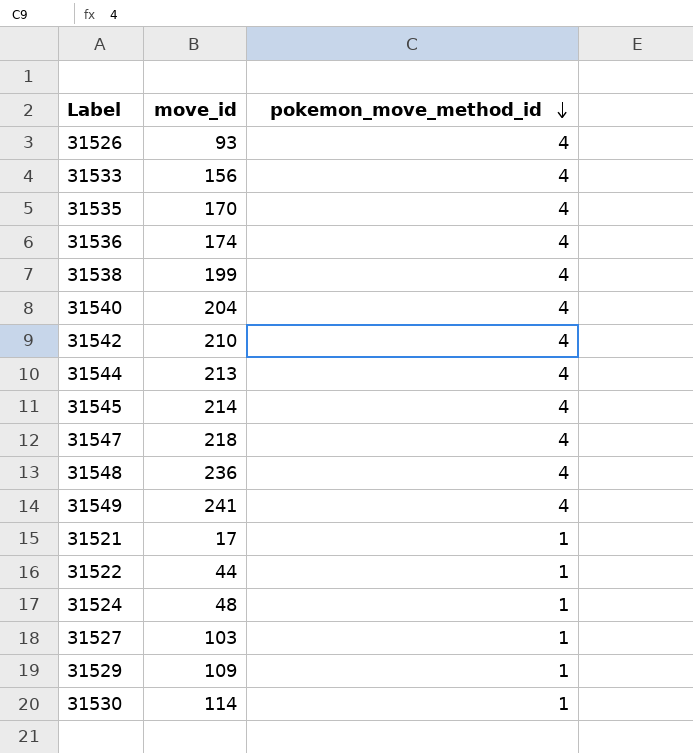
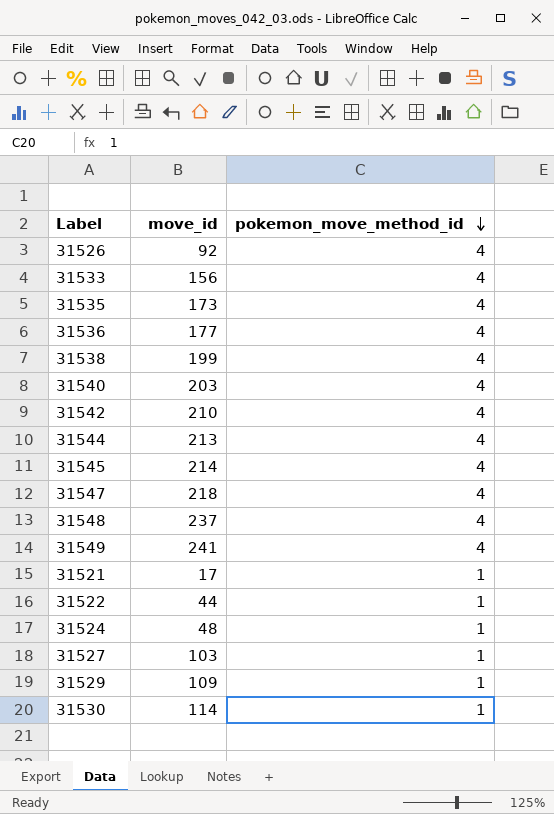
31526 | move_id: 93 -> 92
31535 | move_id: 170 -> 173
31536 | move_id: 174 -> 177
31540 | move_id: 204 -> 203
31548 | move_id: 236 -> 237

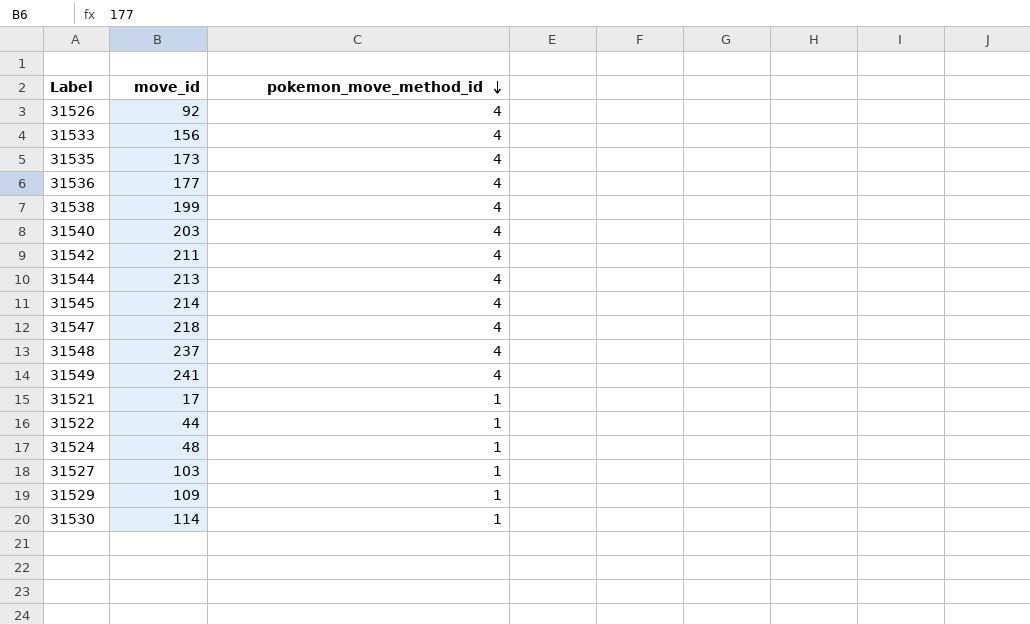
31542 | move_id: 210 -> 211

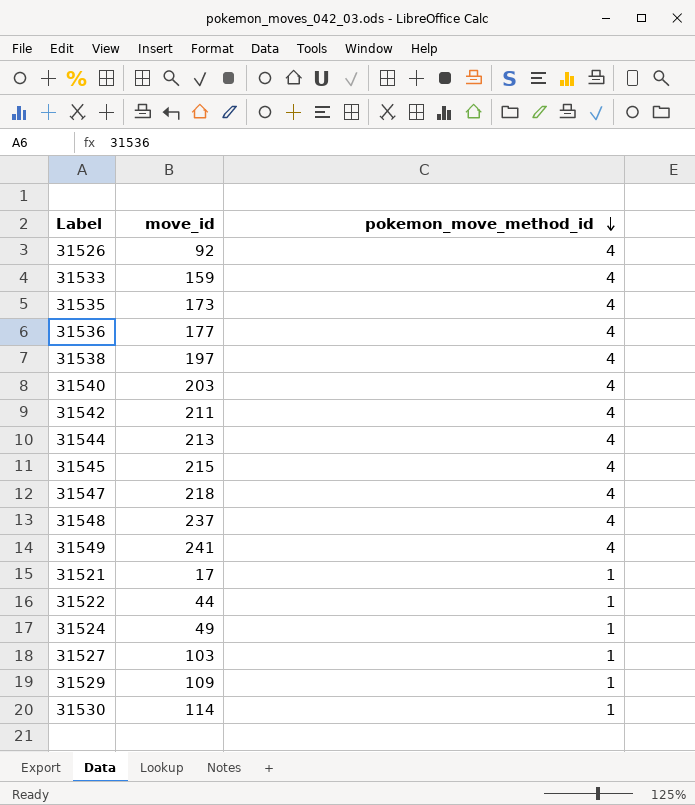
31533 | move_id: 156 -> 159
31538 | move_id: 199 -> 197
31545 | move_id: 214 -> 215
31524 | move_id: 48 -> 49

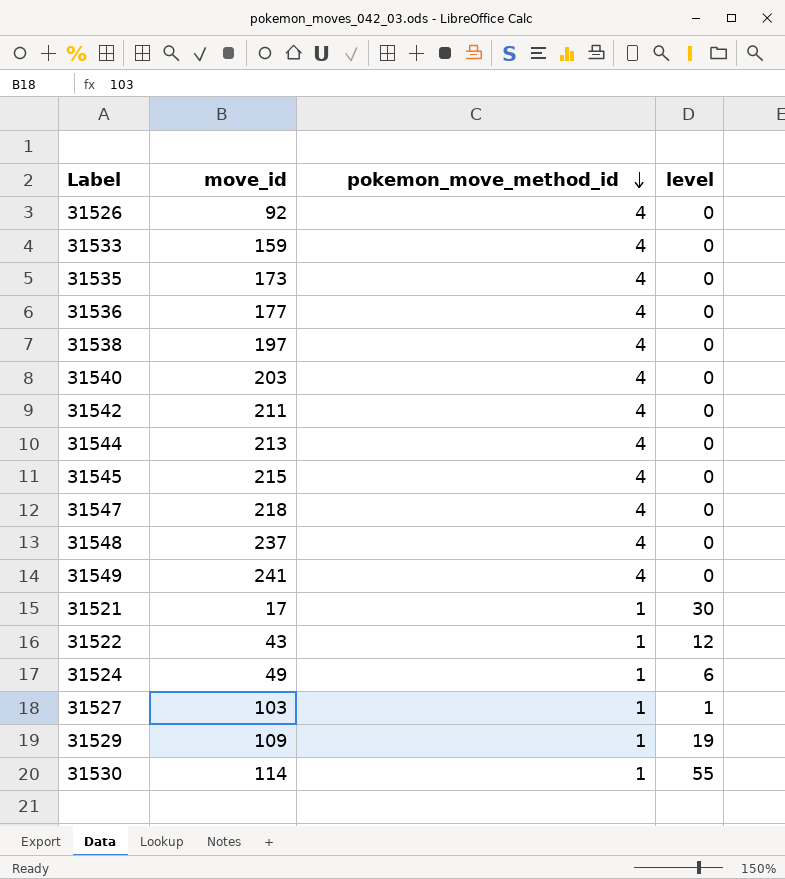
column level | position: none -> 4
31522 | move_id: 44 -> 43

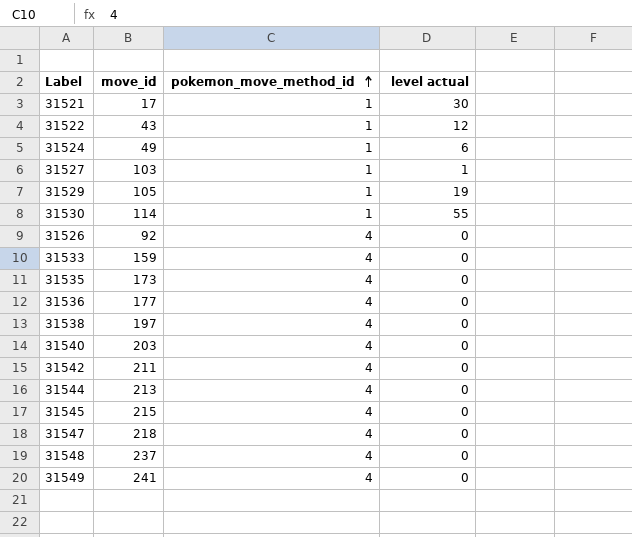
row order: pokemon_move_method_id descending -> pokemon_move_method_id ascending
column name: level -> level actual
31529 | move_id: 109 -> 105

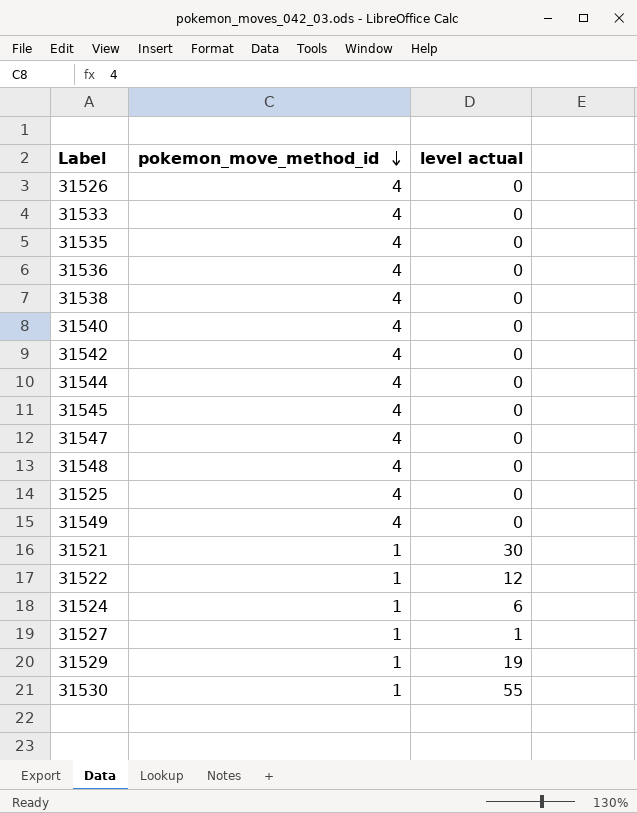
row order: pokemon_move_method_id ascending -> pokemon_move_method_id descending
column move_id | position: 2 -> none
row 31525: none -> 4 | 0

